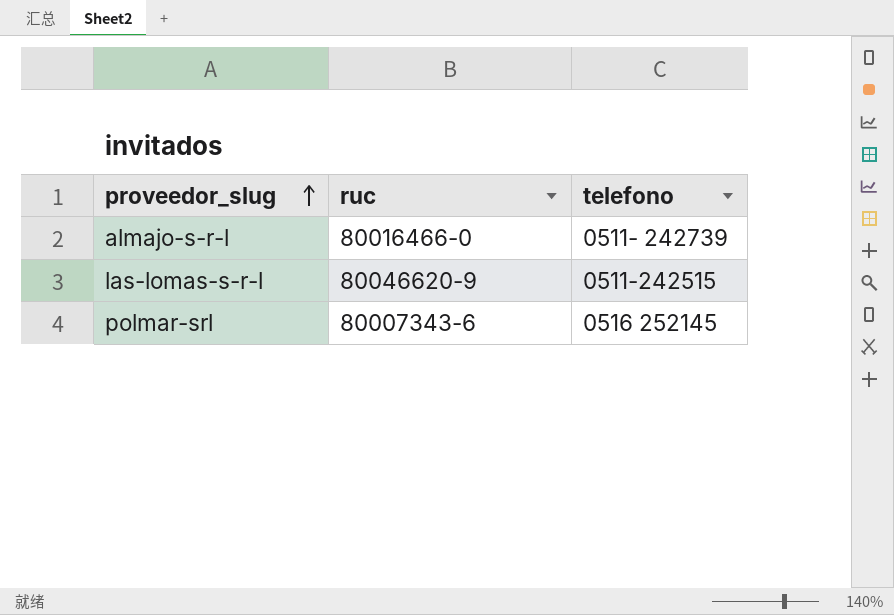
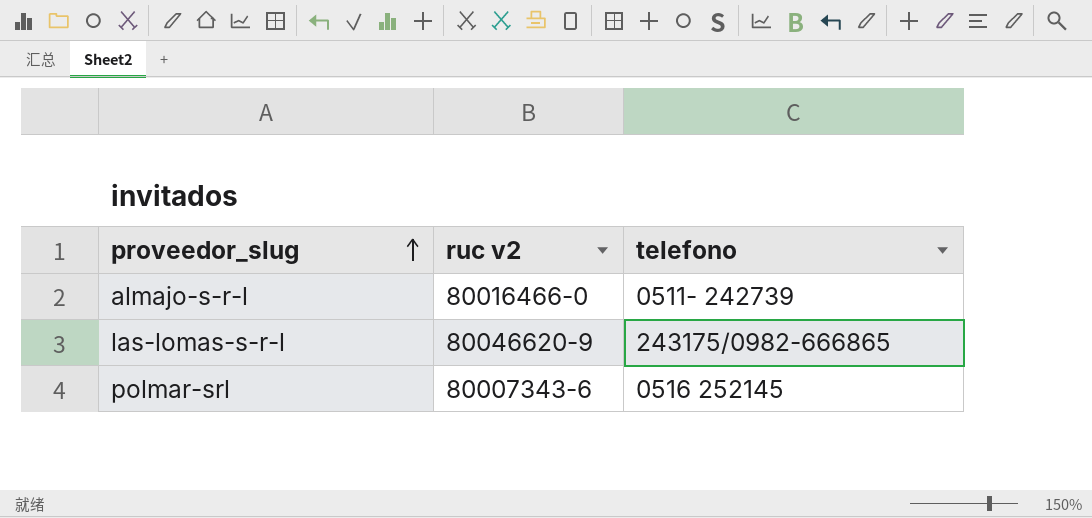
column name: ruc -> ruc v2
las-lomas-s-r-l | telefono: 0511-242515 -> 243175/0982-666865

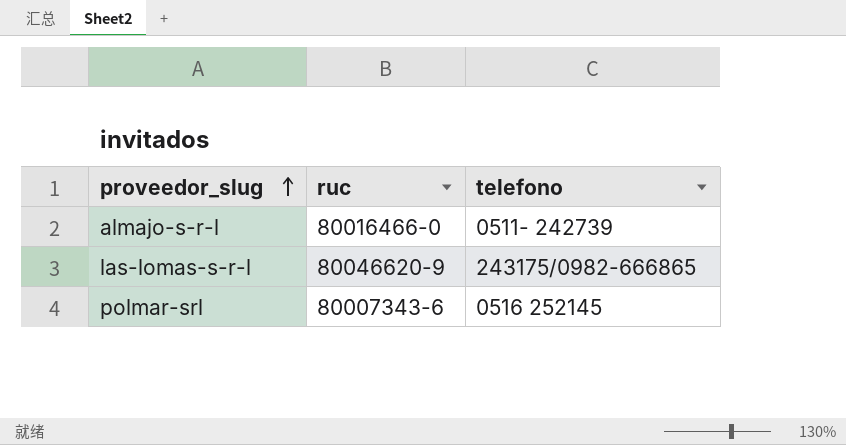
column name: ruc v2 -> ruc

